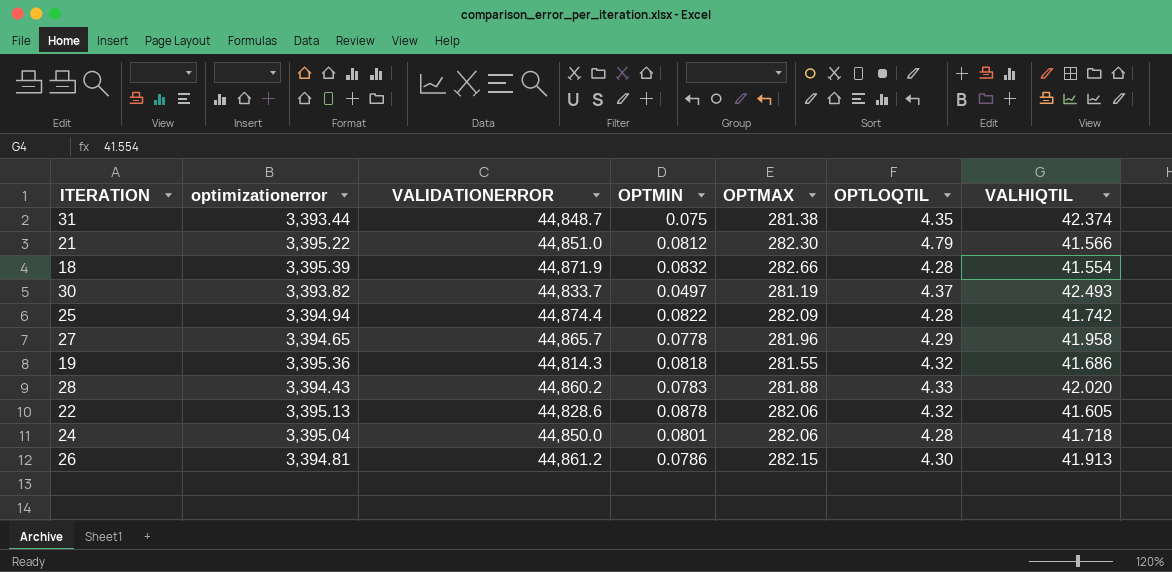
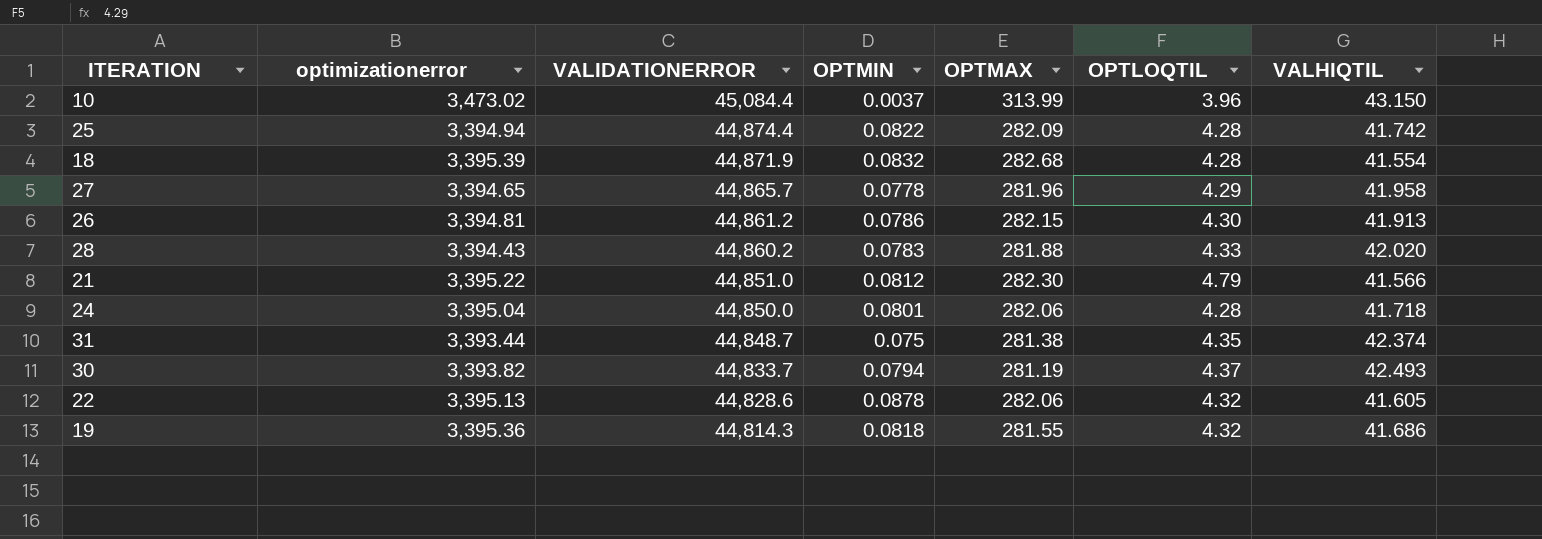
row order: none -> VALIDATIONERROR descending
row 10: none -> 3,473.02 | 45,084.4 | 0.0037 | 313.99 | 3.96 | 43.150
18 | OPTMAX: 282.66 -> 282.68
30 | OPTMIN: 0.0497 -> 0.0794

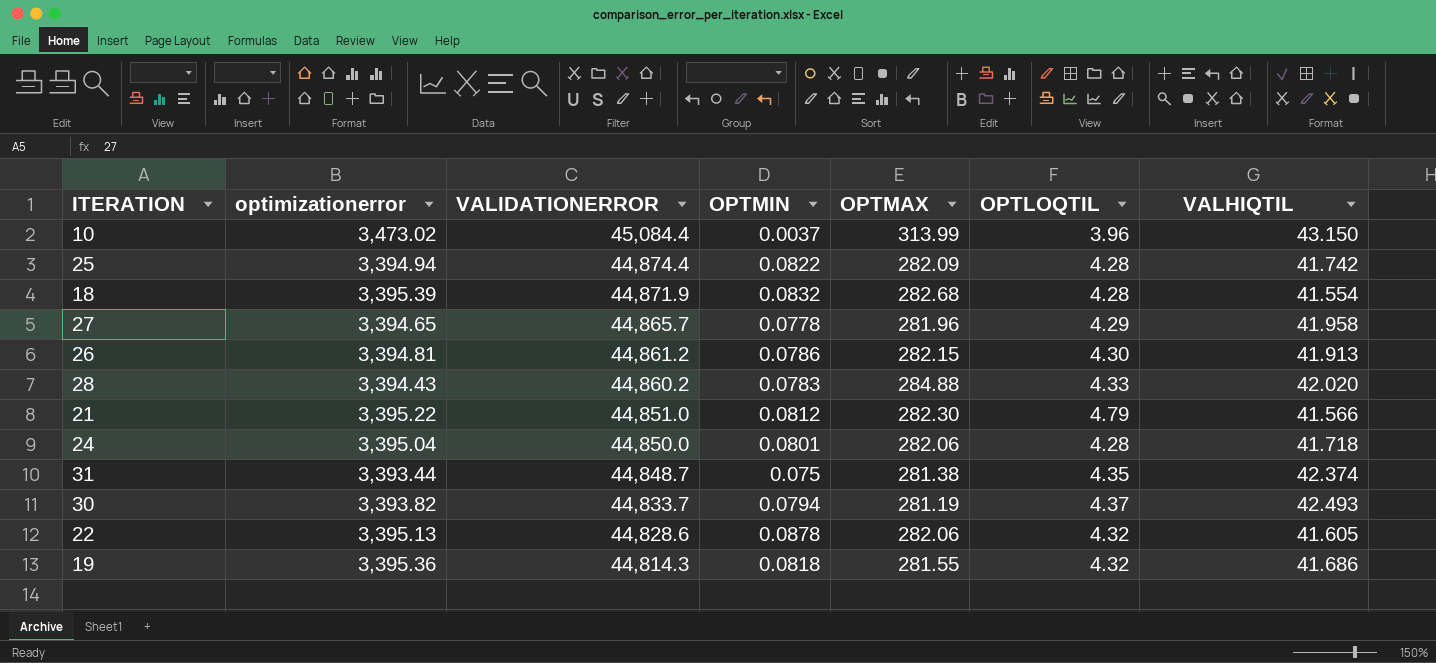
28 | OPTMAX: 281.88 -> 284.88

